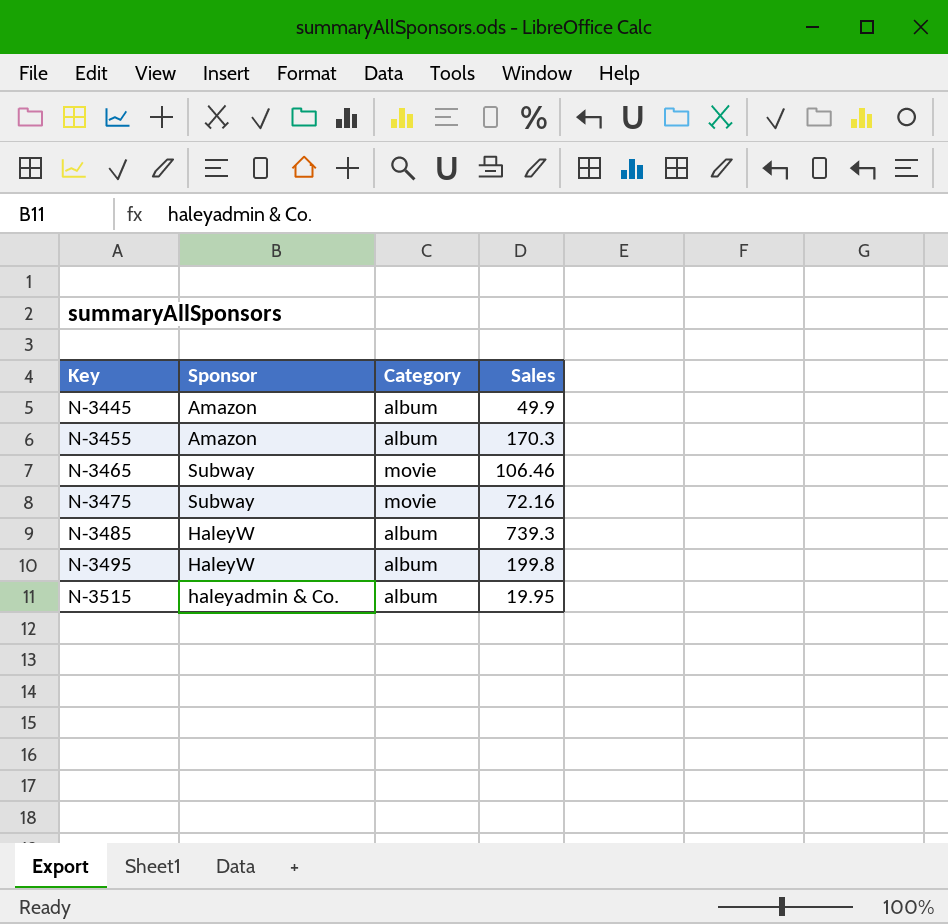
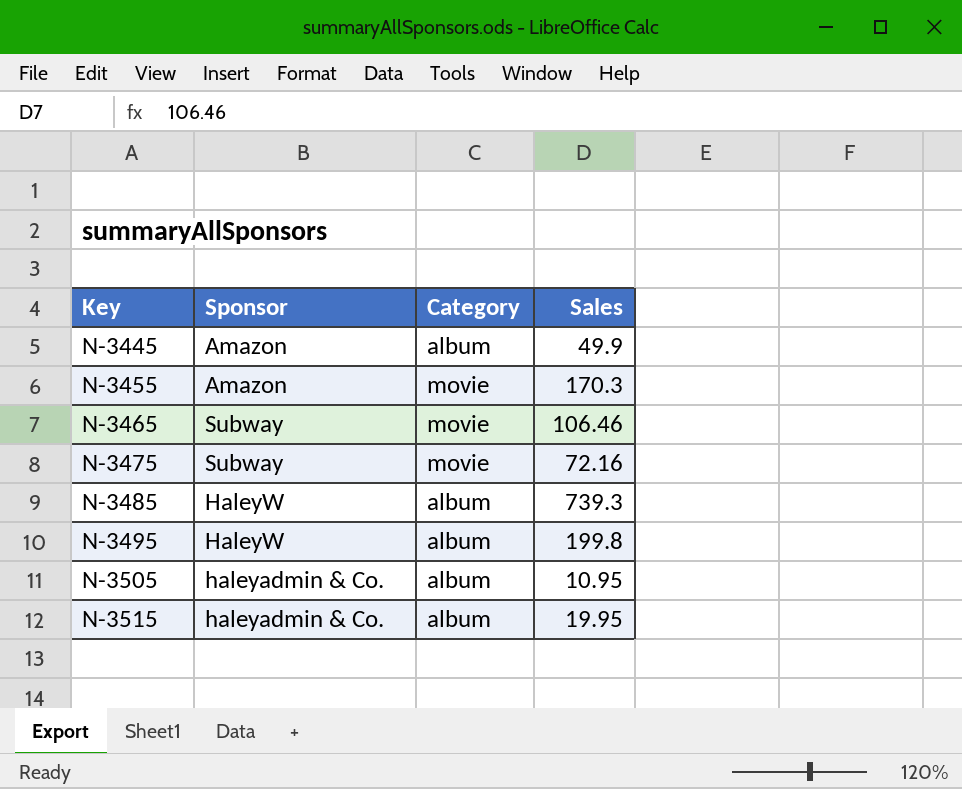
N-3455 | Category: album -> movie
row N-3505: none -> haleyadmin & Co. | album | 10.95

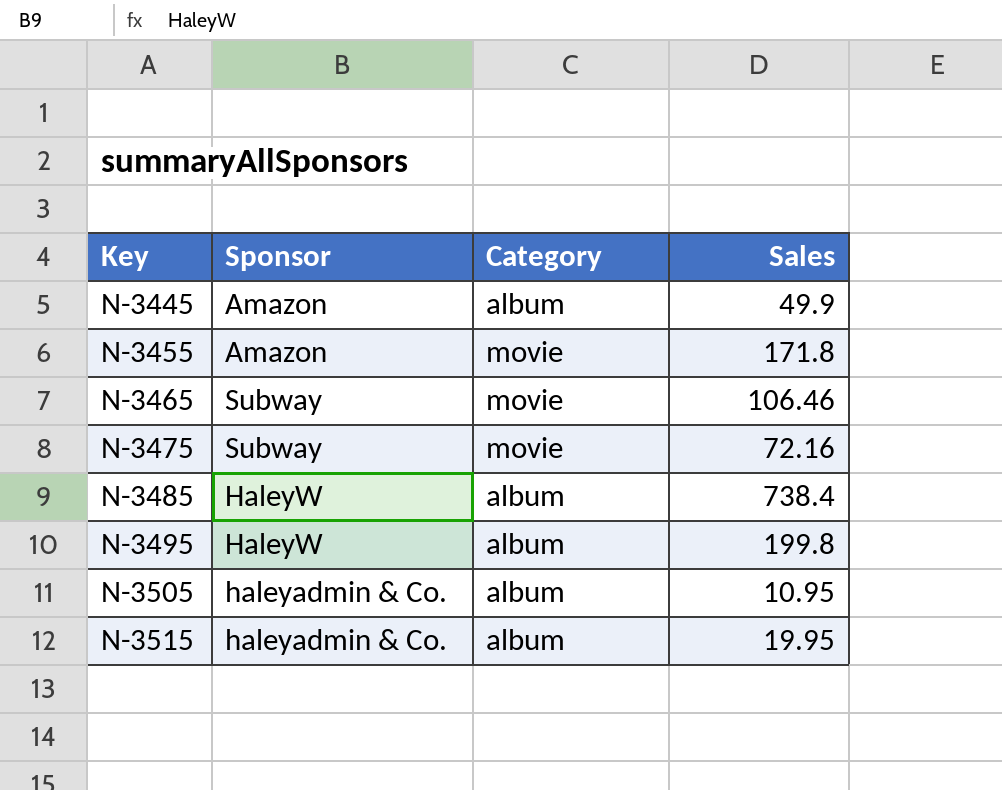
N-3455 | Sales: 170.3 -> 171.8
N-3485 | Sales: 739.3 -> 738.4

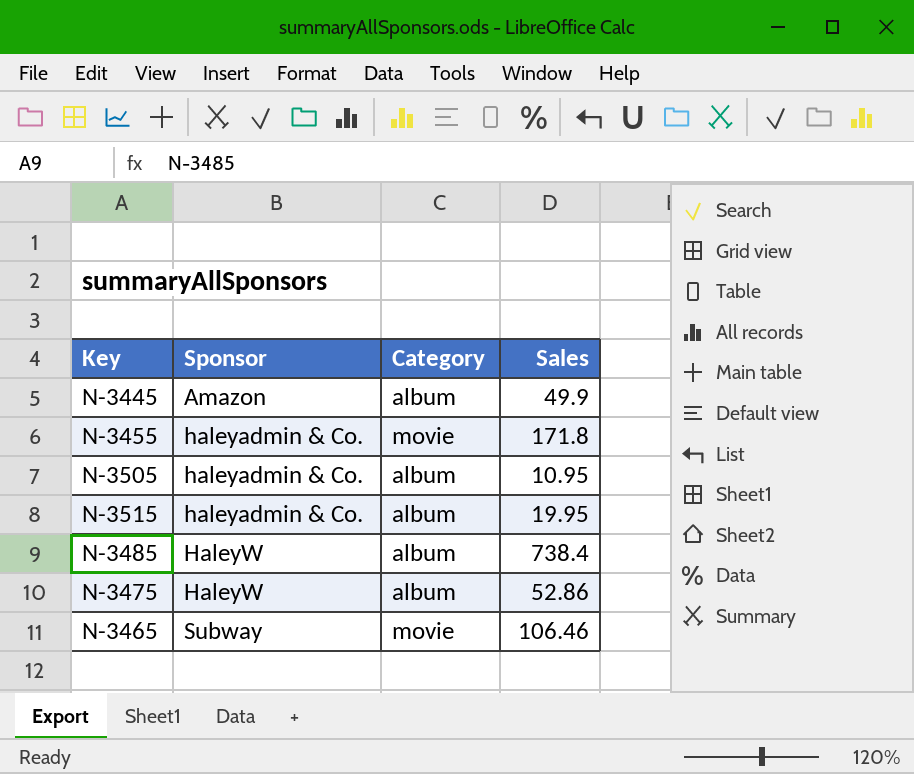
row order: Key ascending -> Sponsor ascending
row N-3495: HaleyW | album | 199.8 -> none
N-3455 | Sponsor: Amazon -> haleyadmin & Co.
N-3475 | Sponsor: Subway -> HaleyW
N-3475 | Category: movie -> album
N-3475 | Sales: 72.16 -> 52.86

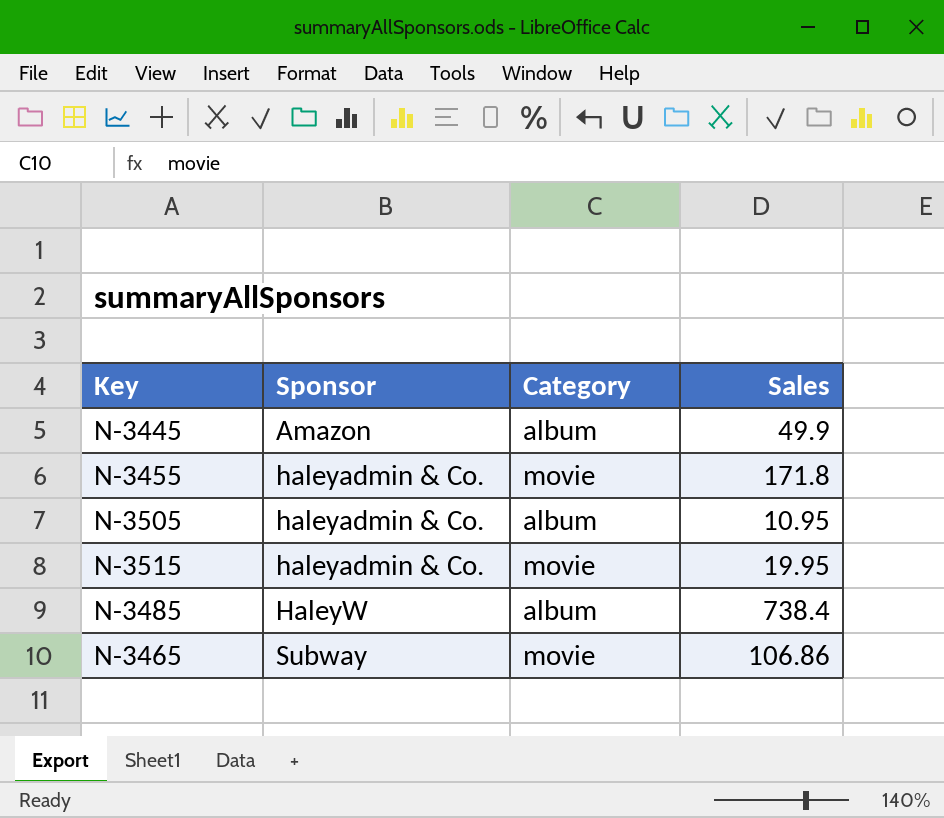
row N-3475: HaleyW | album | 52.86 -> none
N-3515 | Category: album -> movie
N-3465 | Sales: 106.46 -> 106.86

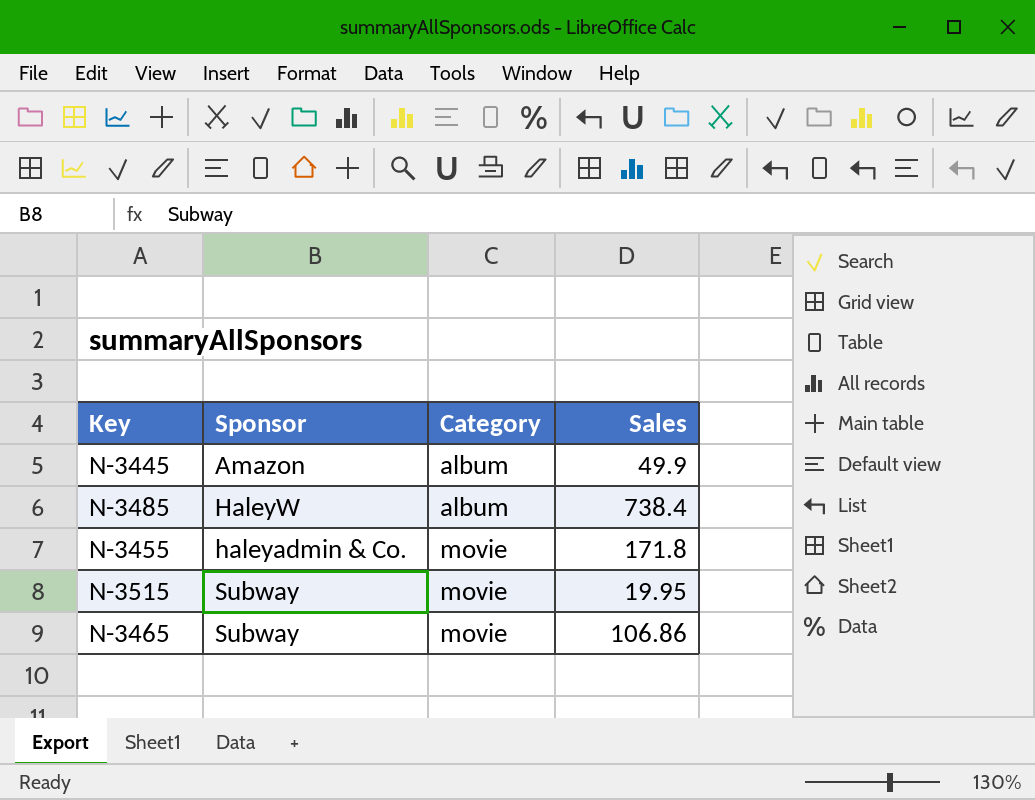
row order: Sponsor ascending -> Category ascending
row N-3505: haleyadmin & Co. | album | 10.95 -> none
N-3515 | Sponsor: haleyadmin & Co. -> Subway

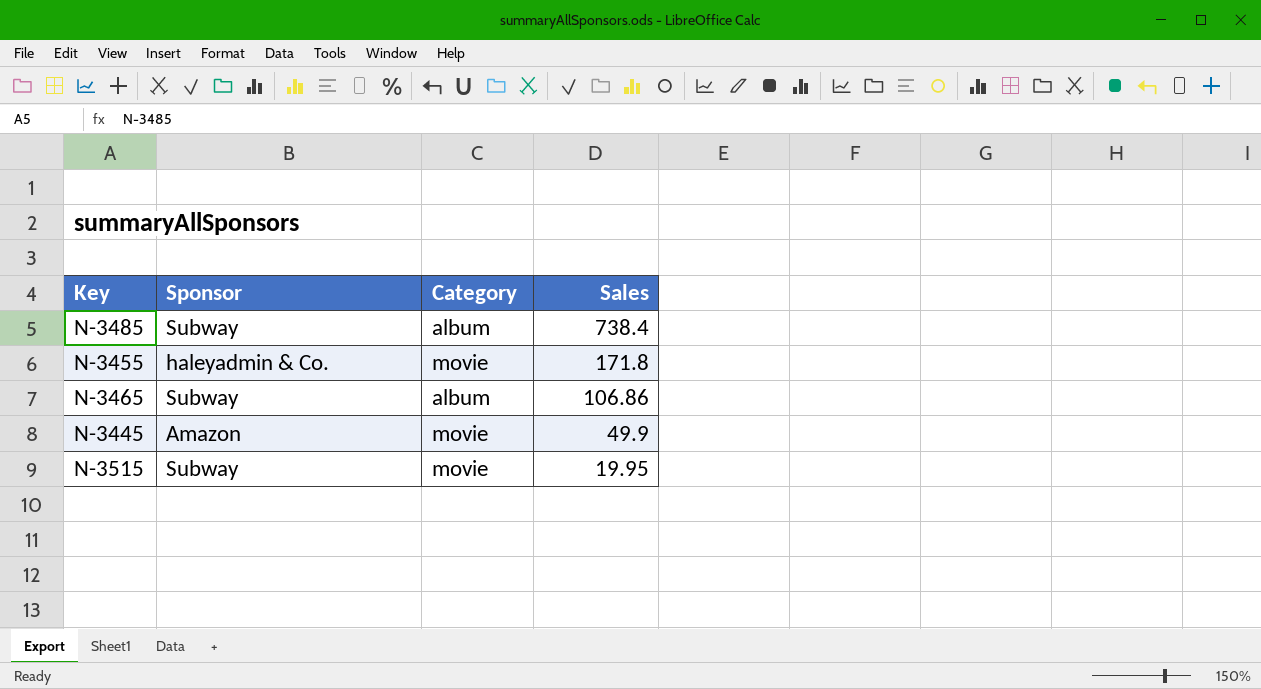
row order: Category ascending -> Sales descending
N-3485 | Sponsor: HaleyW -> Subway
N-3465 | Category: movie -> album
N-3445 | Category: album -> movie

